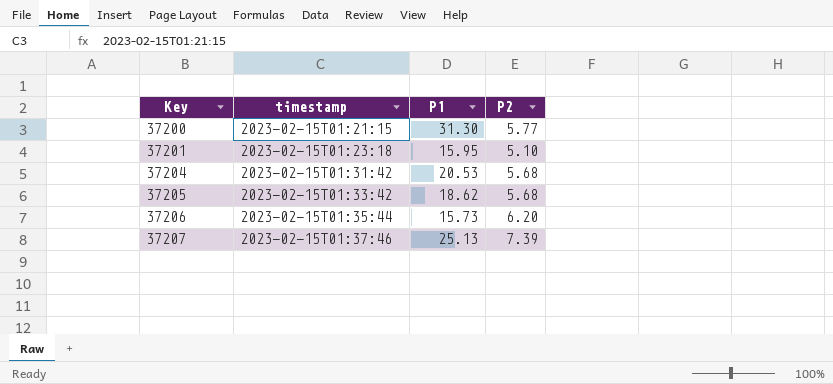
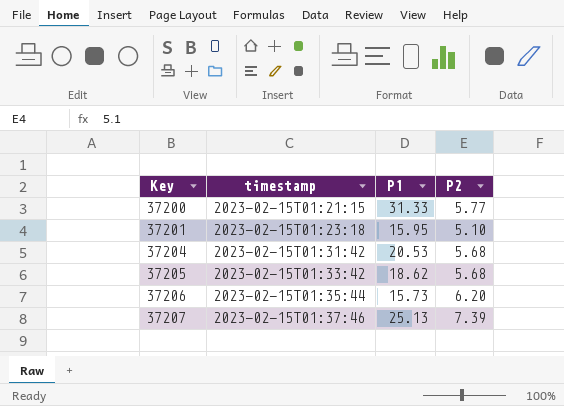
37200 | P1: 31.30 -> 31.33

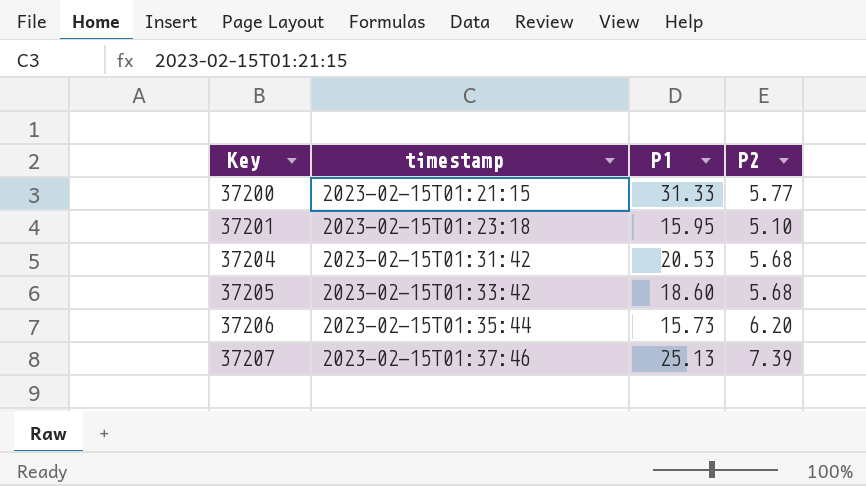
37205 | P1: 18.62 -> 18.60

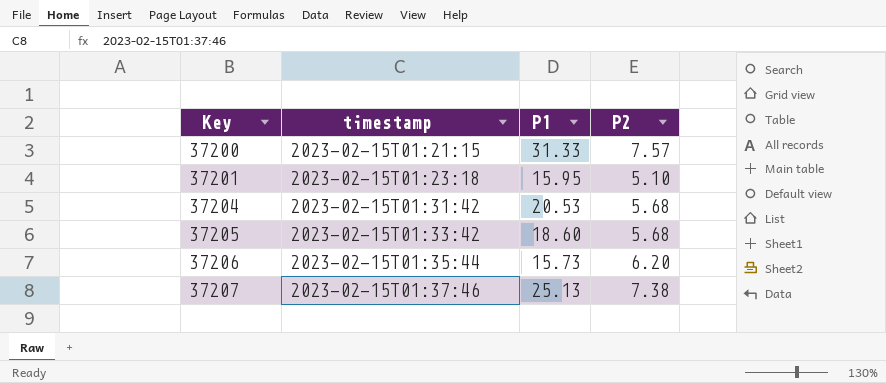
37200 | P2: 5.77 -> 7.57
37207 | P2: 7.39 -> 7.38

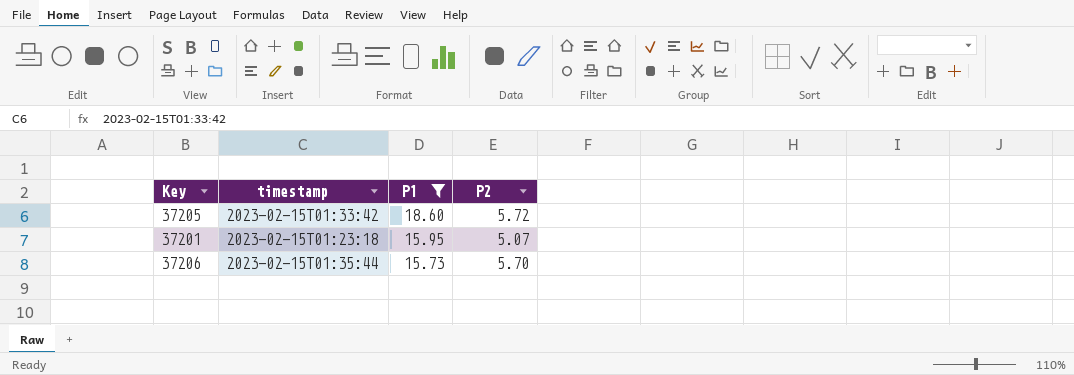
filter: none -> P1 <= 18.60
row order: Key ascending -> P1 descending
37205 | P2: 5.68 -> 5.72
37201 | P2: 5.10 -> 5.07
37206 | P2: 6.20 -> 5.70

